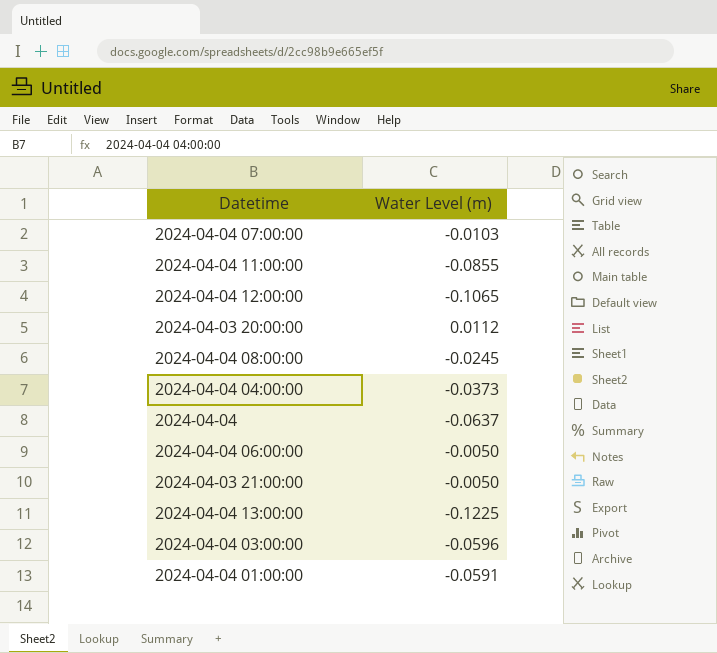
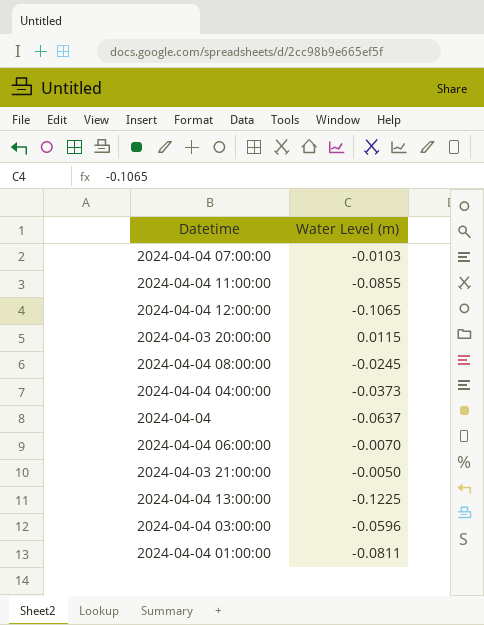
2024-04-03 20:00:00 | Water Level (m): 0.0112 -> 0.0115
2024-04-04 06:00:00 | Water Level (m): -0.0050 -> -0.0070
2024-04-04 01:00:00 | Water Level (m): -0.0591 -> -0.0811

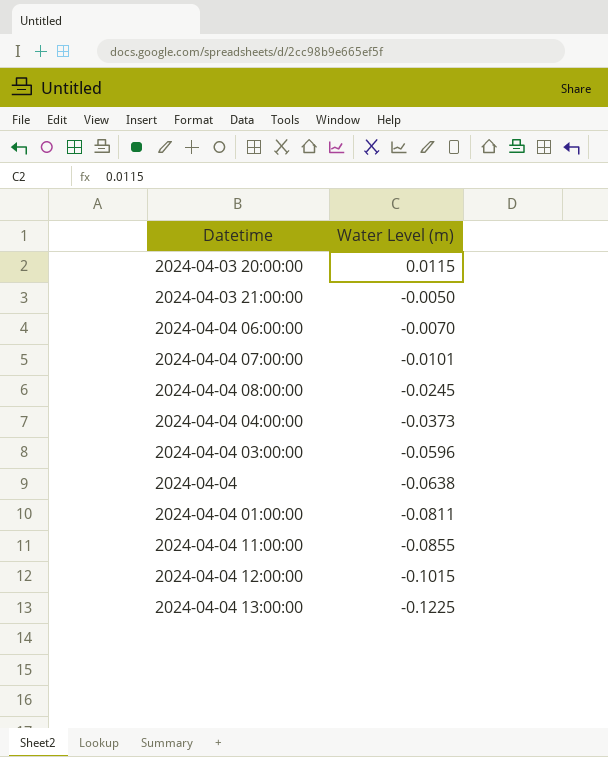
row order: none -> Water Level (m) descending
2024-04-04 07:00:00 | Water Level (m): -0.0103 -> -0.0101
2024-04-04 | Water Level (m): -0.0637 -> -0.0638
2024-04-04 12:00:00 | Water Level (m): -0.1065 -> -0.1015

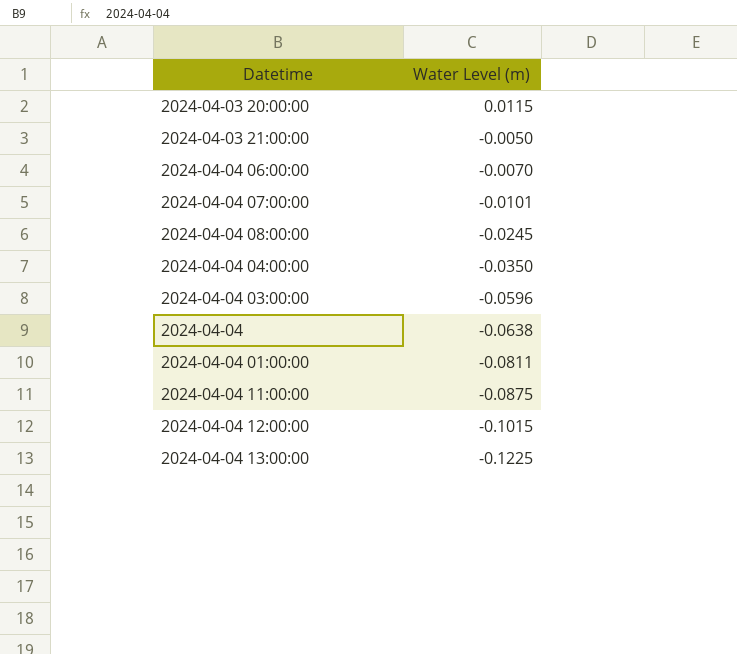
2024-04-04 04:00:00 | Water Level (m): -0.0373 -> -0.0350
2024-04-04 11:00:00 | Water Level (m): -0.0855 -> -0.0875

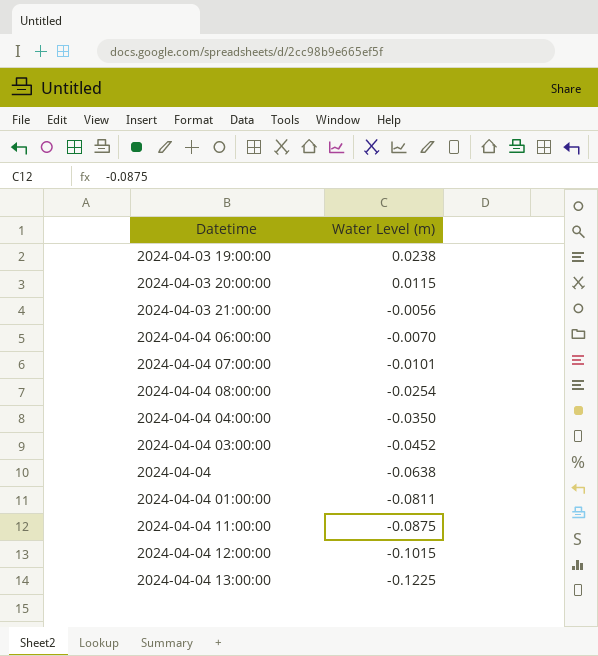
row 2024-04-03 19:00:00: none -> 0.0238
2024-04-03 21:00:00 | Water Level (m): -0.0050 -> -0.0056
2024-04-04 08:00:00 | Water Level (m): -0.0245 -> -0.0254
2024-04-04 03:00:00 | Water Level (m): -0.0596 -> -0.0452

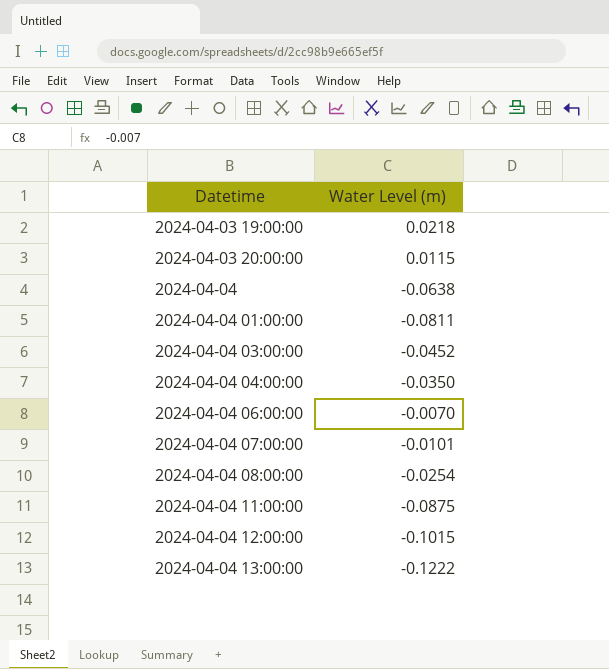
row order: Water Level (m) descending -> Datetime ascending
row 2024-04-03 21:00:00: -0.0056 -> none
2024-04-03 19:00:00 | Water Level (m): 0.0238 -> 0.0218
2024-04-04 13:00:00 | Water Level (m): -0.1225 -> -0.1222

